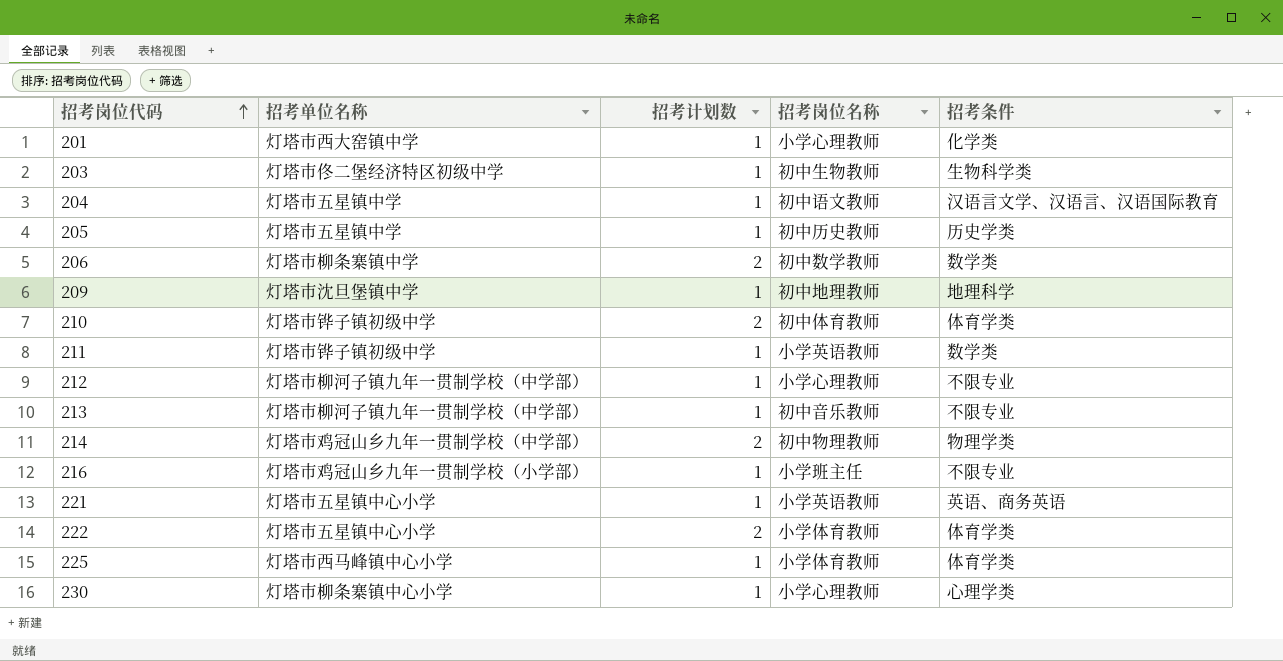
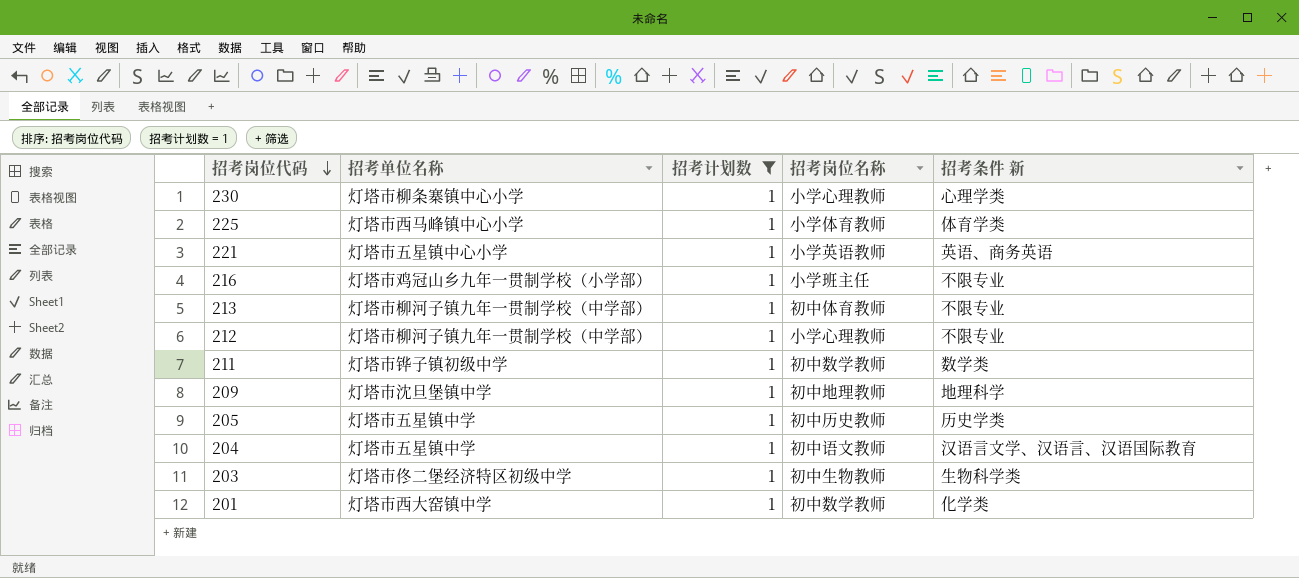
filter: none -> 招考计划数 = 1
row order: 招考岗位代码 ascending -> 招考岗位代码 descending
column name: 招考条件 -> 招考条件 新
213 | 招考岗位名称: 初中音乐教师 -> 初中体育教师
211 | 招考岗位名称: 小学英语教师 -> 初中数学教师
201 | 招考岗位名称: 小学心理教师 -> 初中数学教师

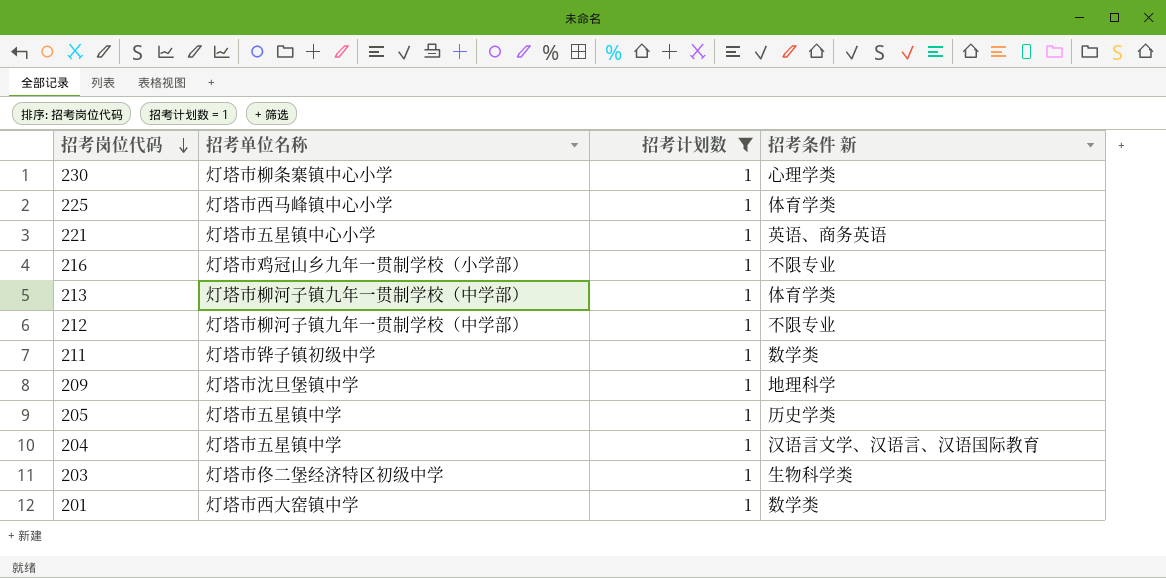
column 招考岗位名称 | position: 4 -> none
213 | 招考条件 新: 不限专业 -> 体育学类
201 | 招考条件 新: 化学类 -> 数学类

